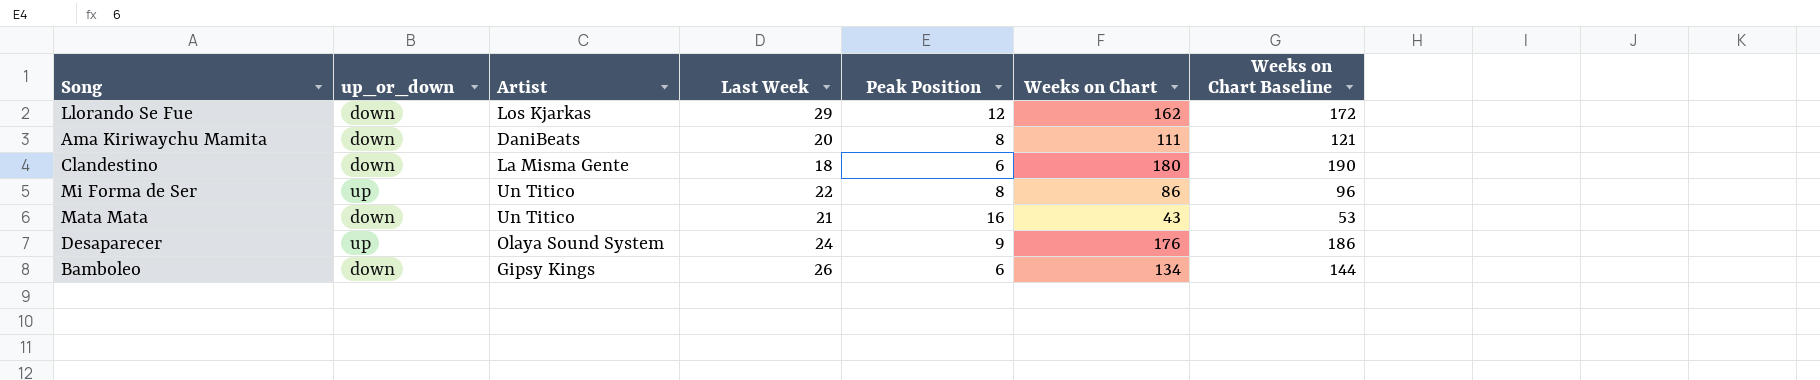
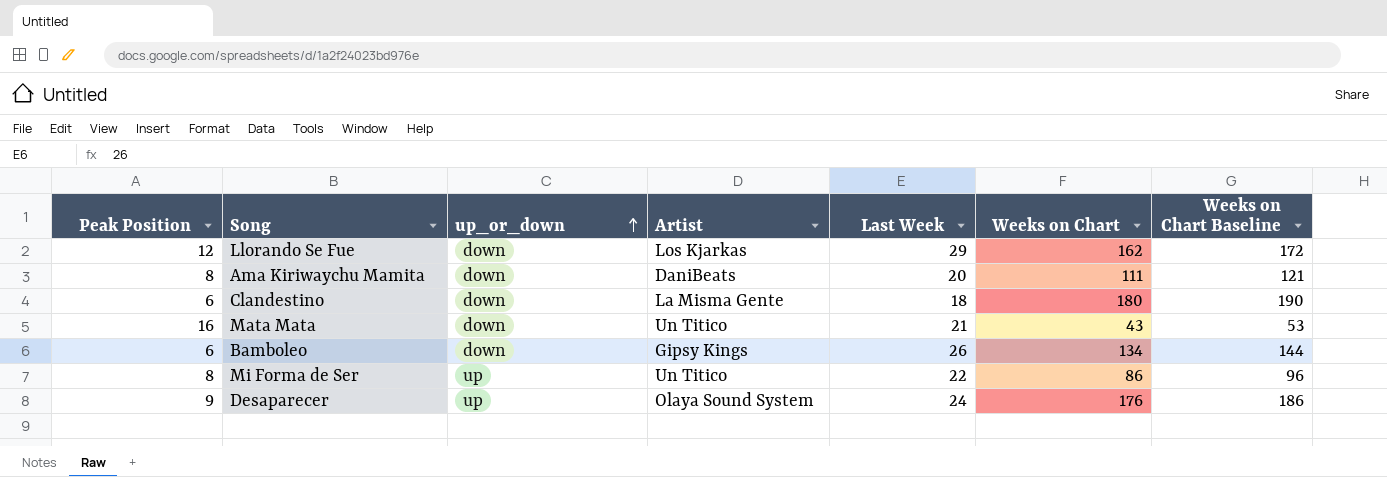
row order: none -> up_or_down ascending
column Peak Position | position: 5 -> 1

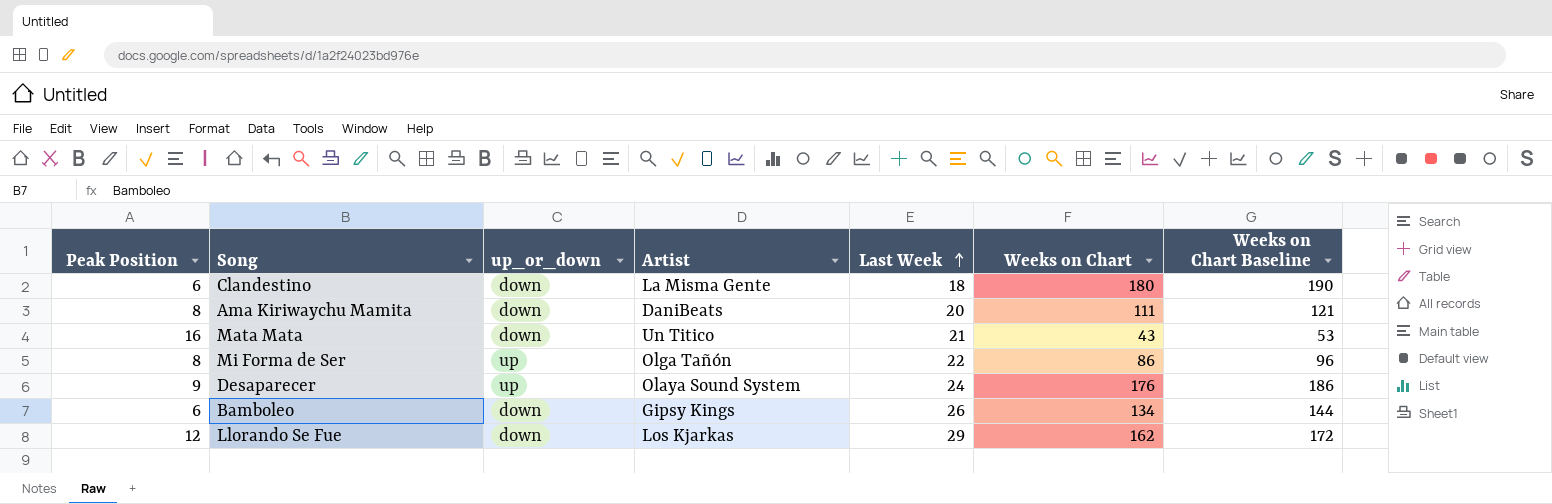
row order: up_or_down ascending -> Last Week ascending
Mi Forma de Ser | Artist: Un Titico -> Olga Tañón

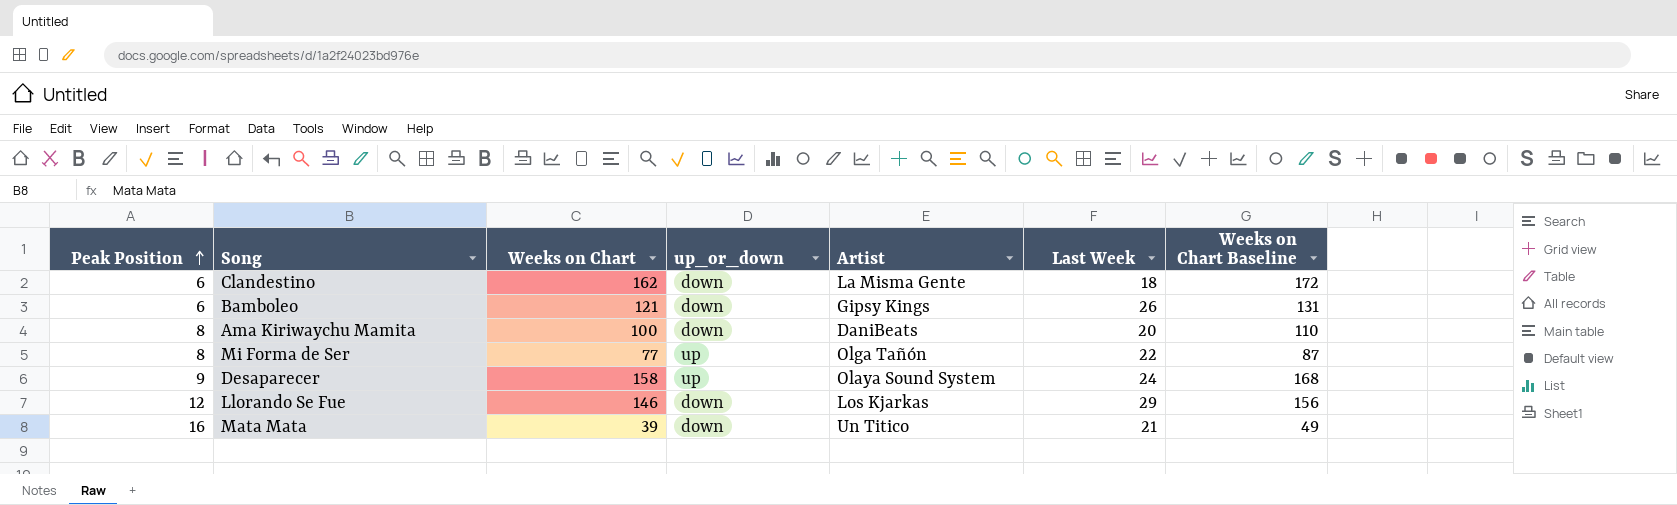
row order: Last Week ascending -> Peak Position ascending
column Weeks on Chart | position: 6 -> 3
Clandestino | Weeks on Chart: 180 -> 162
Clandestino | Weeks on Chart Baseline: 190 -> 172
Bamboleo | Weeks on Chart: 134 -> 121
Bamboleo | Weeks on Chart Baseline: 144 -> 131
Ama Kiriwaychu Mamita | Weeks on Chart: 111 -> 100
Ama Kiriwaychu Mamita | Weeks on Chart Baseline: 121 -> 110
Mi Forma de Ser | Weeks on Chart: 86 -> 77
Mi Forma de Ser | Weeks on Chart Baseline: 96 -> 87
Desaparecer | Weeks on Chart: 176 -> 158
Desaparecer | Weeks on Chart Baseline: 186 -> 168
Llorando Se Fue | Weeks on Chart: 162 -> 146
Llorando Se Fue | Weeks on Chart Baseline: 172 -> 156
Mata Mata | Weeks on Chart: 43 -> 39
Mata Mata | Weeks on Chart Baseline: 53 -> 49

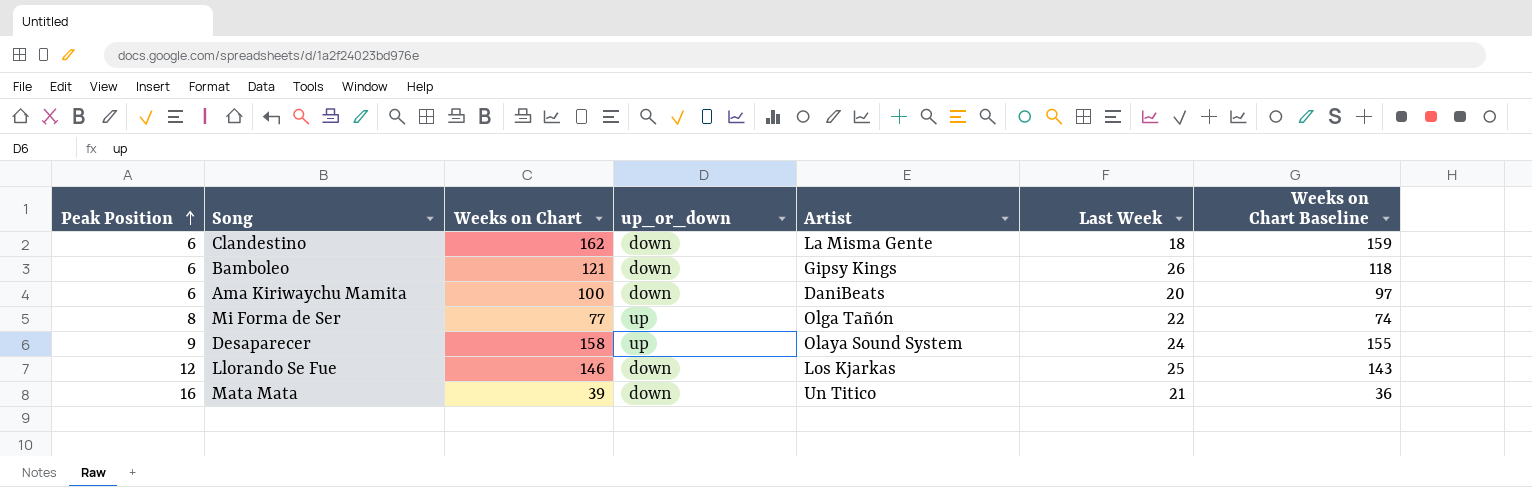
column Weeks on Chart Baseline | formula: [Weeks on Chart] + 10 -> [Weeks on Chart] - 3
Ama Kiriwaychu Mamita | Peak Position: 8 -> 6
Llorando Se Fue | Last Week: 29 -> 25

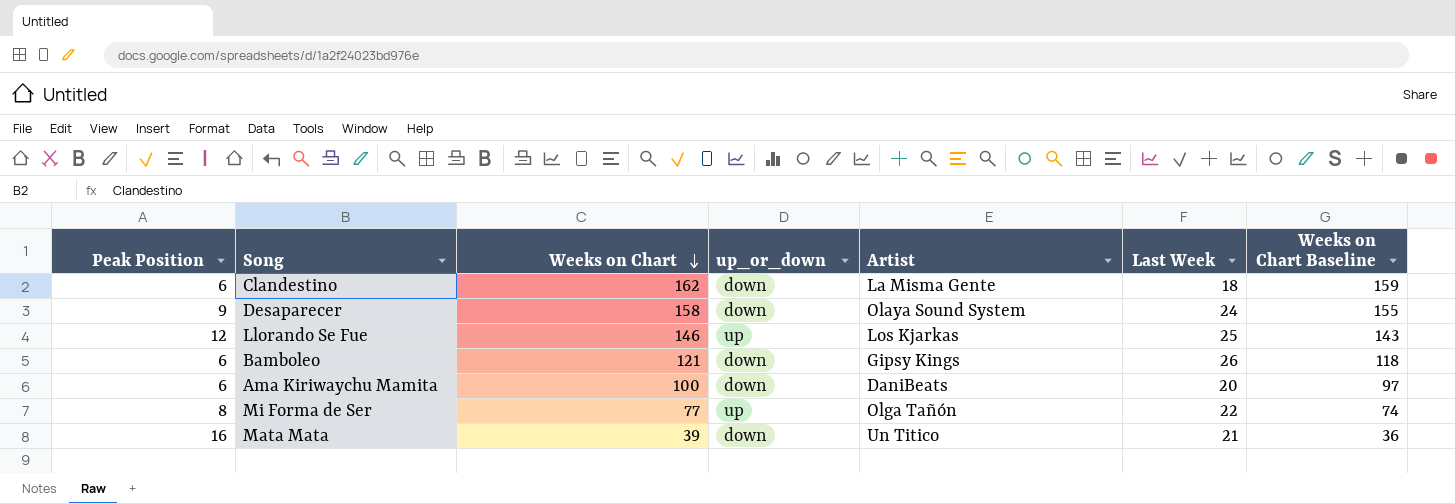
row order: Peak Position ascending -> Weeks on Chart descending
Desaparecer | up_or_down: up -> down
Llorando Se Fue | up_or_down: down -> up

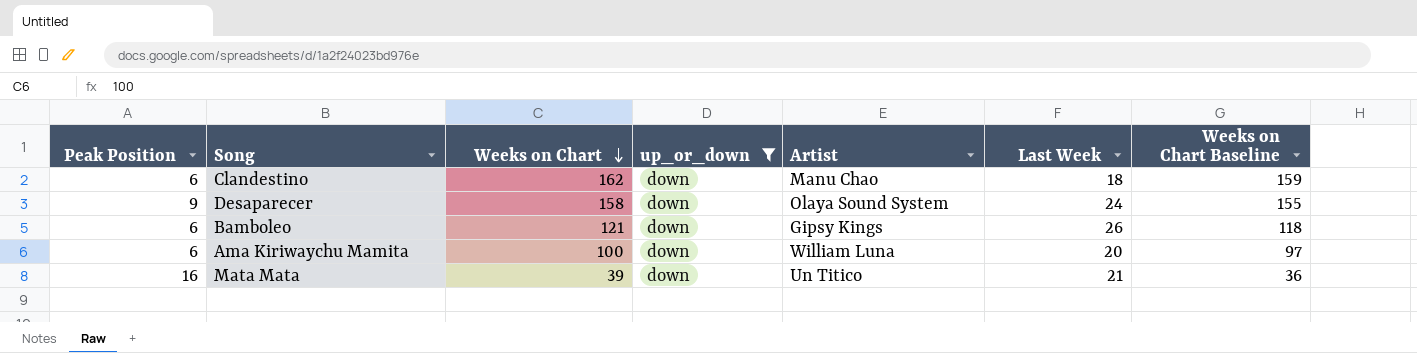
filter: none -> up_or_down = down
Clandestino | Artist: La Misma Gente -> Manu Chao
Ama Kiriwaychu Mamita | Artist: DaniBeats -> William Luna

